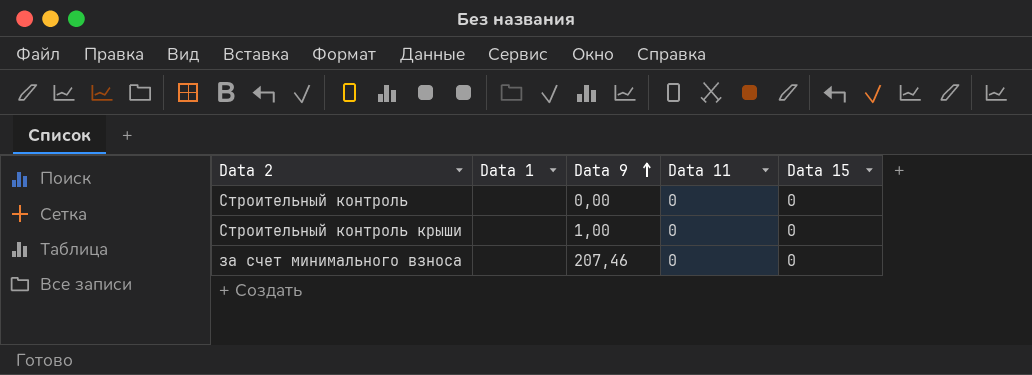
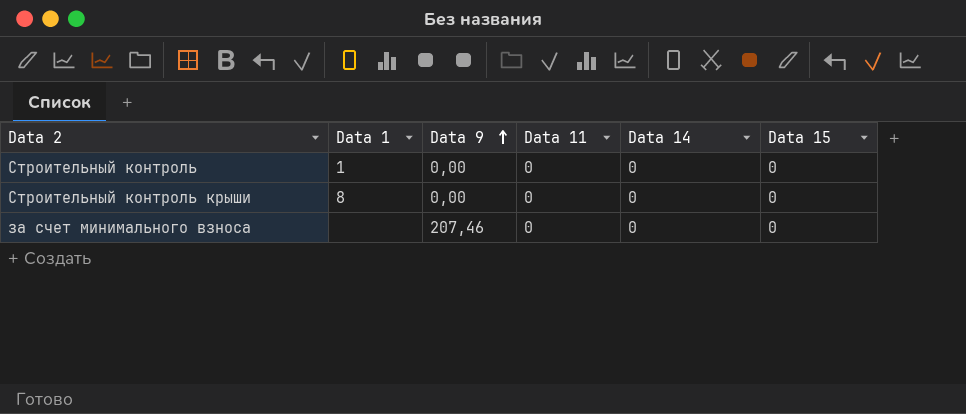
column Data 14 | position: none -> 5
Строительный контроль | Data 1: none -> 1
Строительный контроль крыши | Data 1: none -> 8
Строительный контроль крыши | Data 9: 1,00 -> 0,00

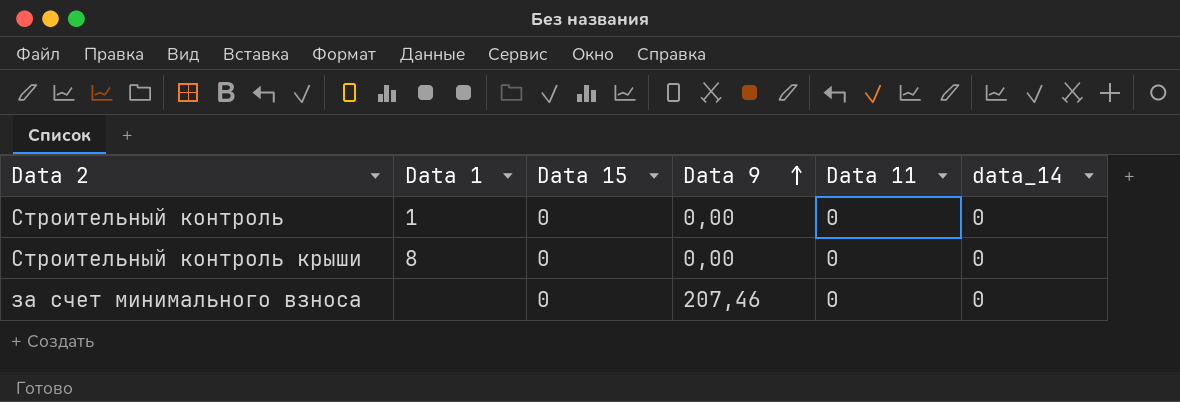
column Data 15 | position: 6 -> 3
column name: Data 14 -> data_14

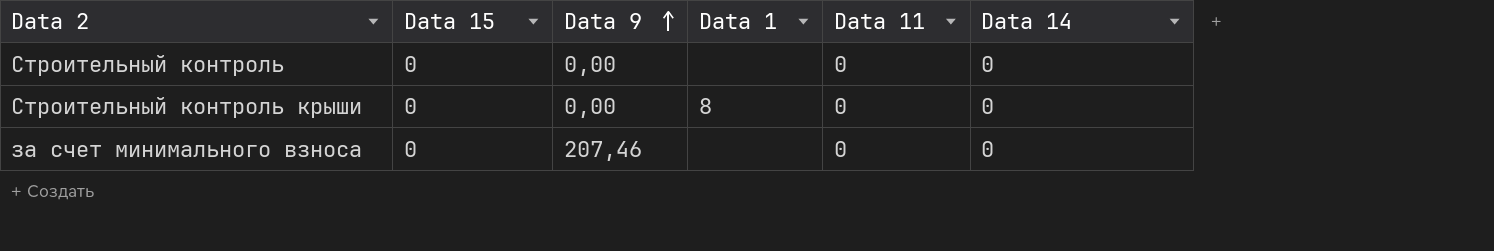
column Data 1 | position: 2 -> 4
column name: data_14 -> Data 14
Строительный контроль | Data 1: 1 -> none

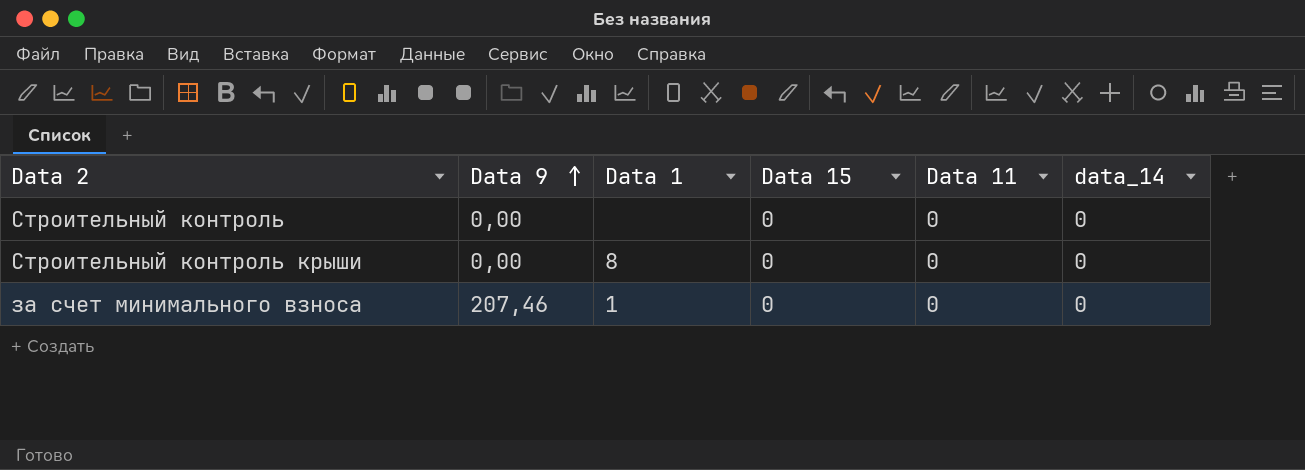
column Data 15 | position: 2 -> 4
column name: Data 14 -> data_14
за счет минимального взноса | Data 1: none -> 1

